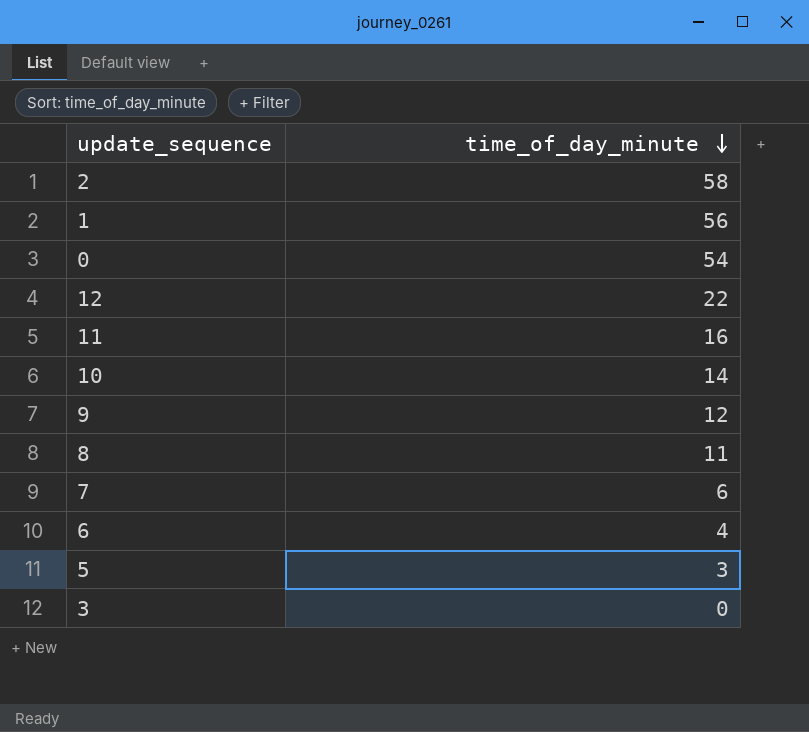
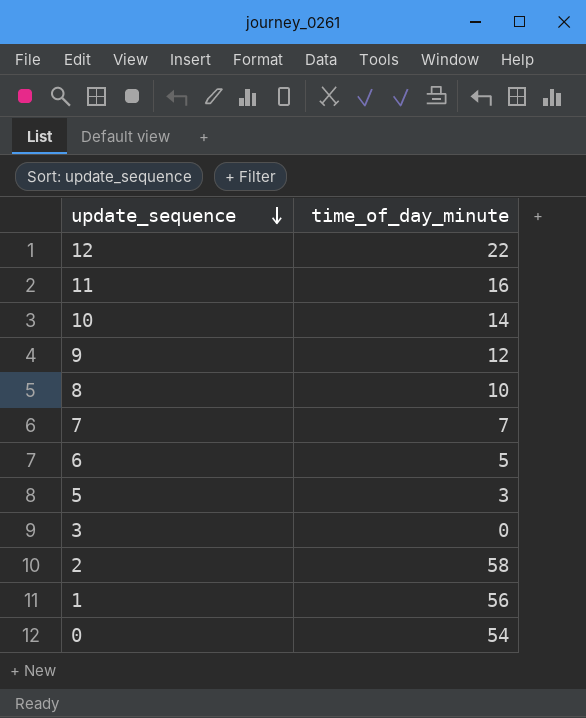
row order: time_of_day_minute descending -> update_sequence descending
8 | time_of_day_minute: 11 -> 10
7 | time_of_day_minute: 6 -> 7
6 | time_of_day_minute: 4 -> 5

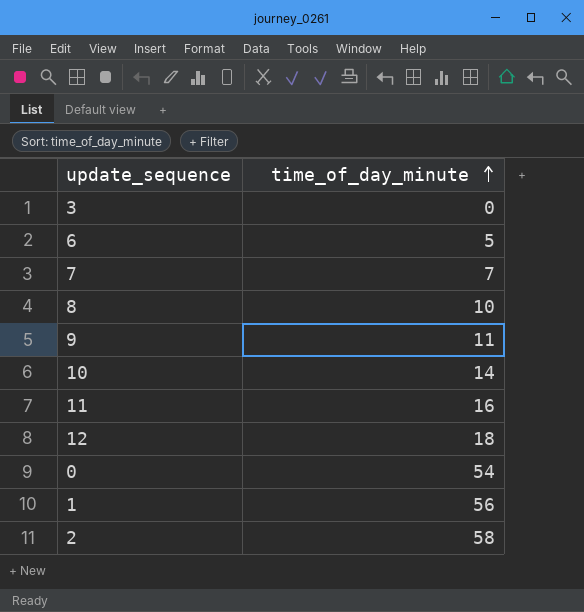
row order: update_sequence descending -> time_of_day_minute ascending
row 5: 3 -> none
9 | time_of_day_minute: 12 -> 11
12 | time_of_day_minute: 22 -> 18

